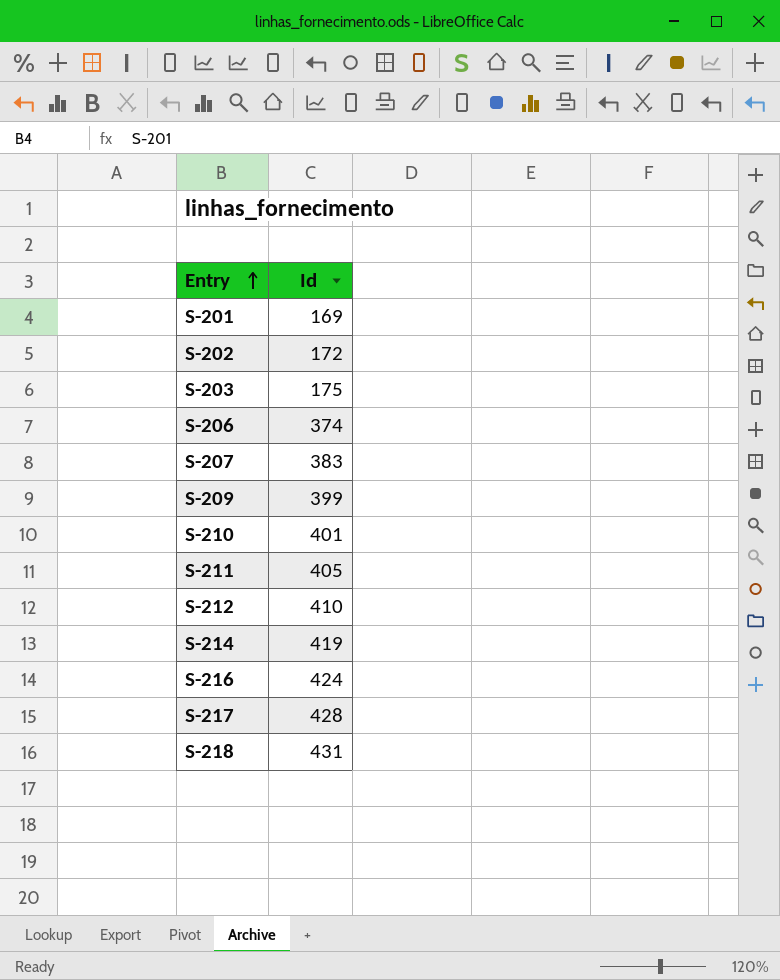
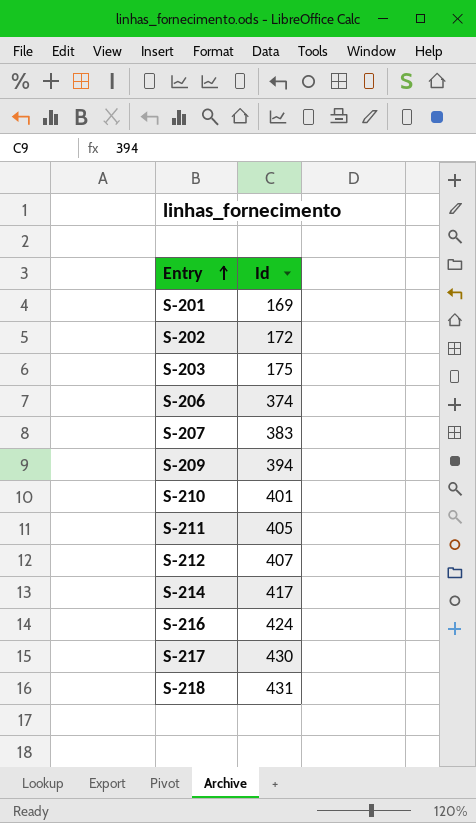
S-209 | Id: 399 -> 394
S-212 | Id: 410 -> 407
S-214 | Id: 419 -> 417
S-217 | Id: 428 -> 430

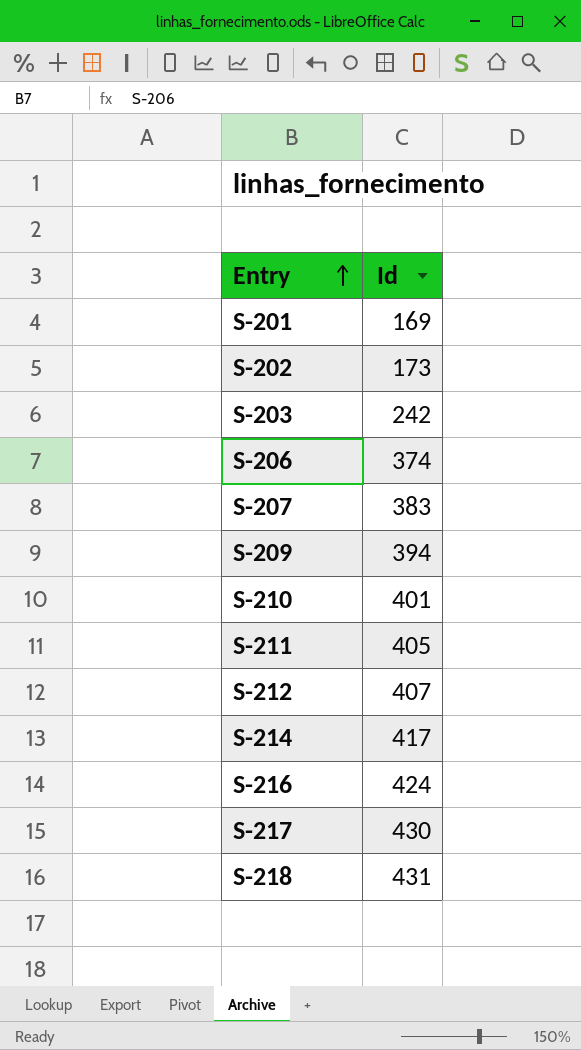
S-202 | Id: 172 -> 173
S-203 | Id: 175 -> 242

